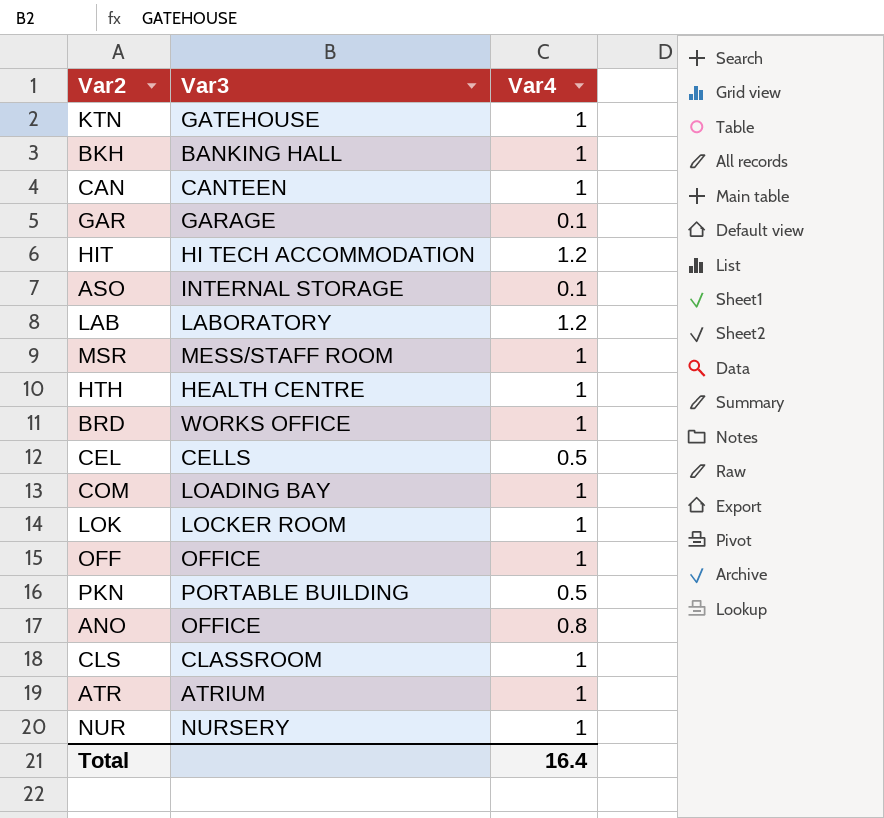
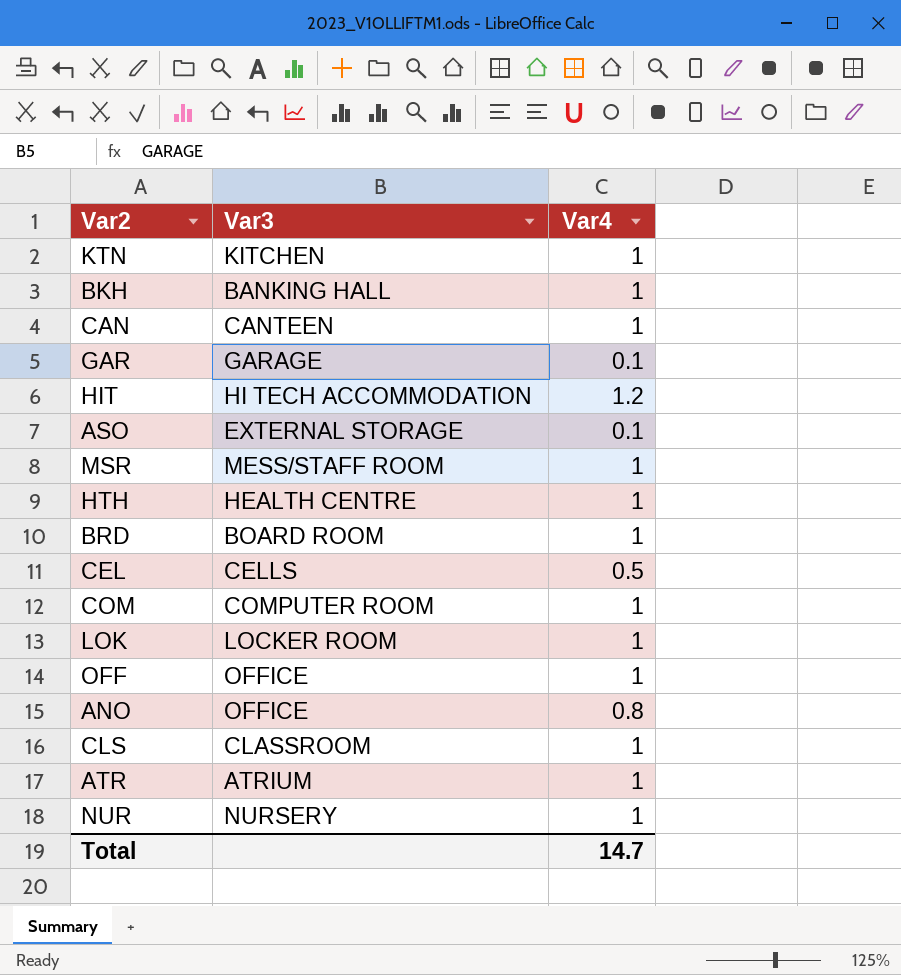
row LAB: LABORATORY | 1.2 -> none
row PKN: PORTABLE BUILDING | 0.5 -> none
KTN | Var3: GATEHOUSE -> KITCHEN
ASO | Var3: INTERNAL STORAGE -> EXTERNAL STORAGE
BRD | Var3: WORKS OFFICE -> BOARD ROOM
COM | Var3: LOADING BAY -> COMPUTER ROOM
Total | Var4: 16.4 -> 14.7

